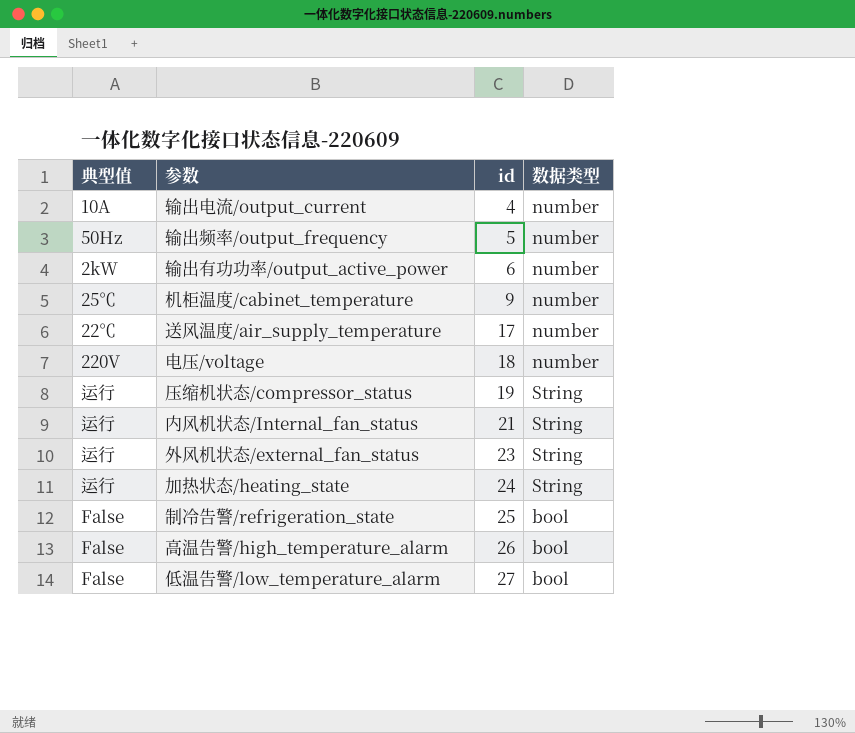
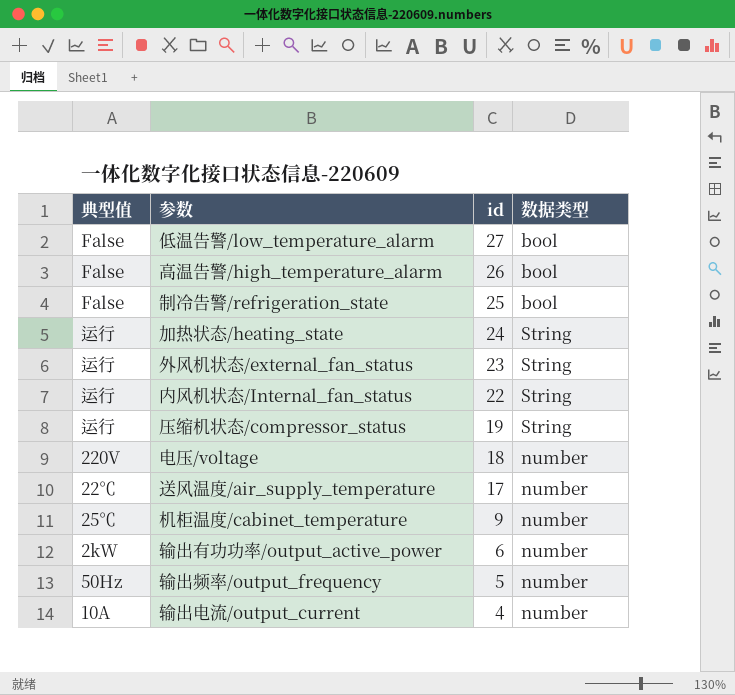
row order: id ascending -> id descending
内风机状态/Internal_fan_status | id: 21 -> 22

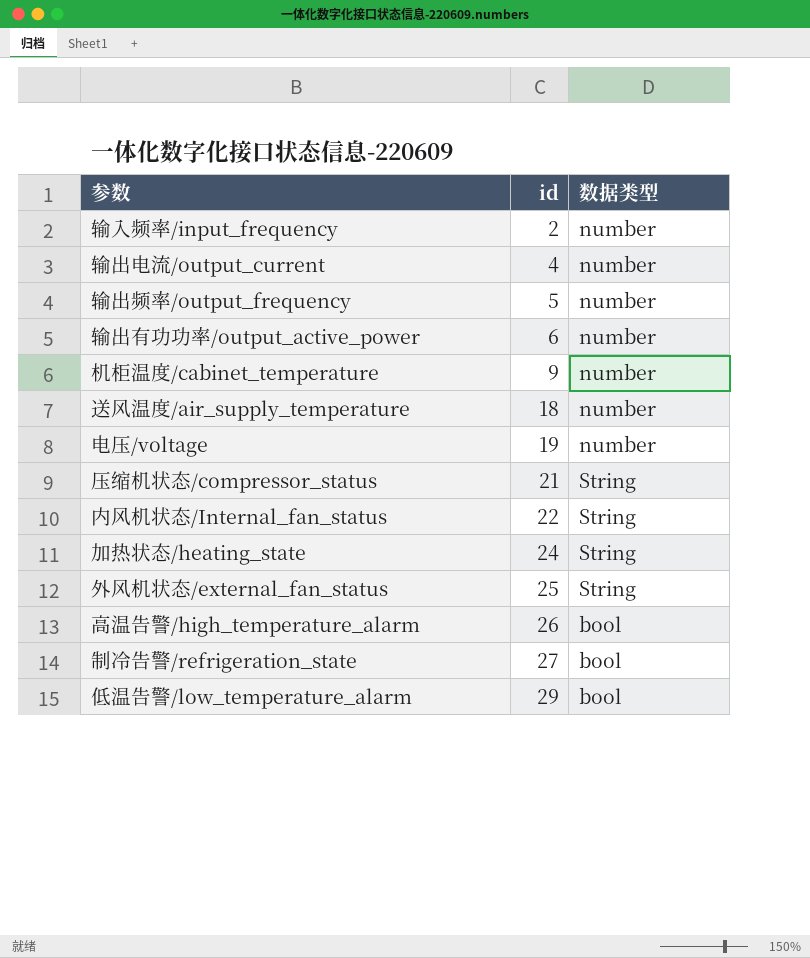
row order: id descending -> id ascending
column 典型值 | position: 1 -> none
row 输入频率/input_frequency: none -> 2 | number
送风温度/air_supply_temperature | id: 17 -> 18
电压/voltage | id: 18 -> 19
压缩机状态/compressor_status | id: 19 -> 21
外风机状态/external_fan_status | id: 23 -> 25
制冷告警/refrigeration_state | id: 25 -> 27
低温告警/low_temperature_alarm | id: 27 -> 29

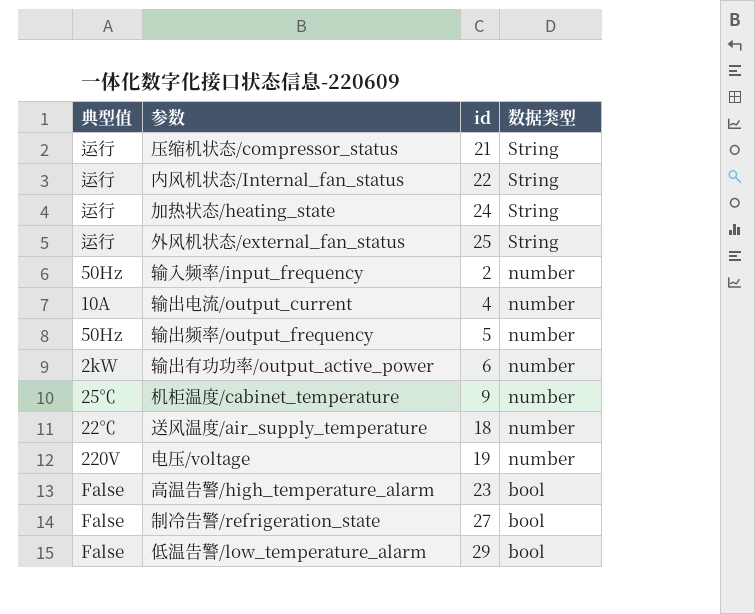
row order: id ascending -> 数据类型 descending
column 典型值 | position: none -> 1
高温告警/high_temperature_alarm | id: 26 -> 23

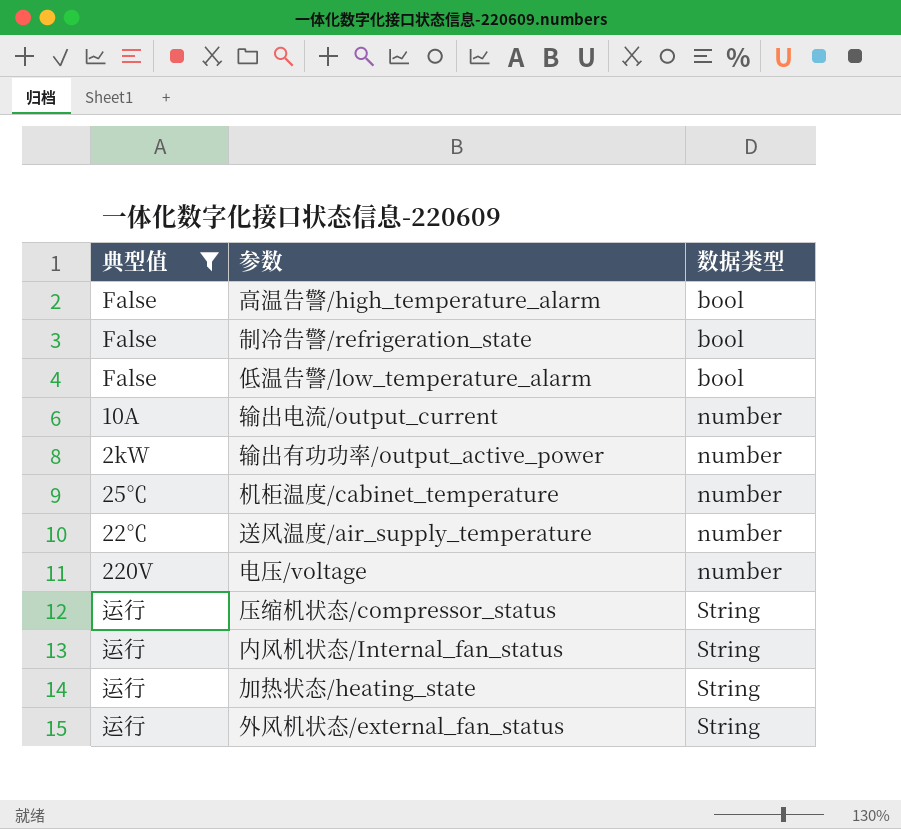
filter: none -> 典型值 != 50Hz
row order: 数据类型 descending -> 数据类型 ascending
column id | position: 3 -> none

